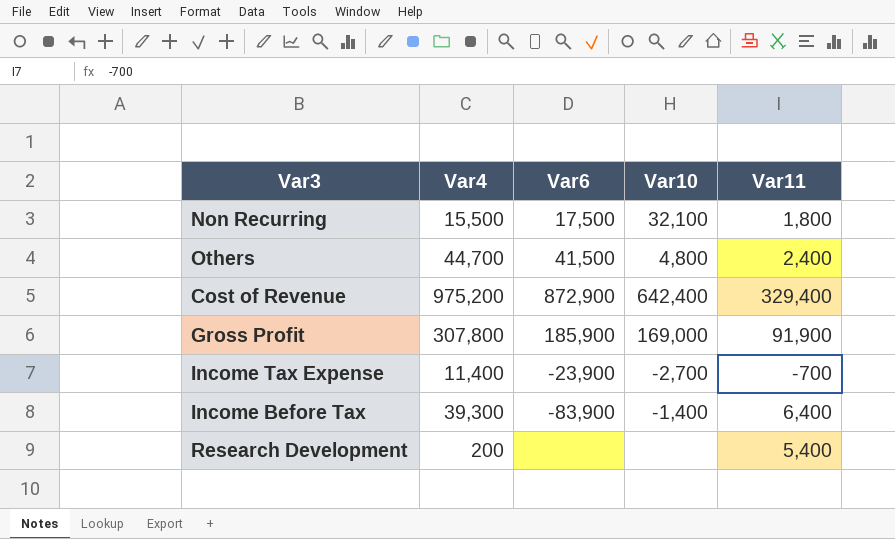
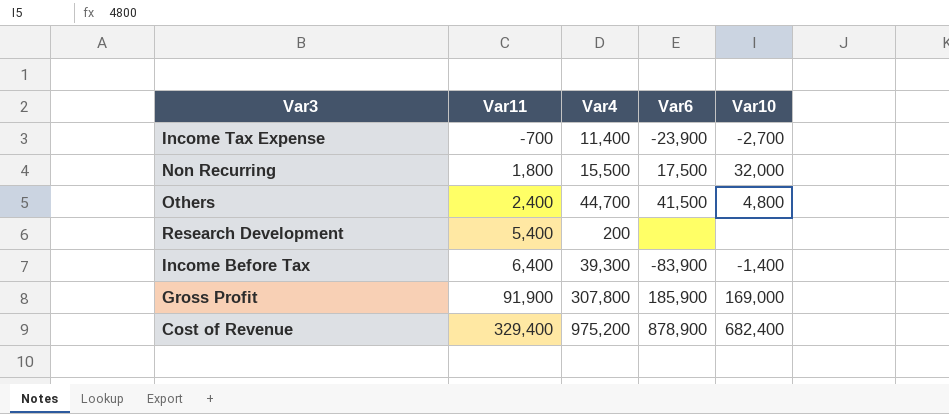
row order: none -> Var11 ascending
column Var11 | position: 5 -> 2
Non Recurring | Var10: 32,100 -> 32,000
Cost of Revenue | Var6: 872,900 -> 878,900
Cost of Revenue | Var10: 642,400 -> 682,400

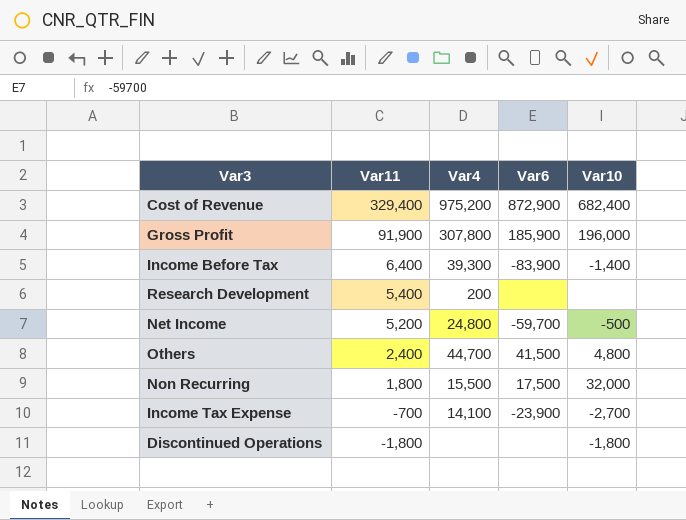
row order: Var11 ascending -> Var11 descending
Cost of Revenue | Var6: 878,900 -> 872,900
Gross Profit | Var10: 169,000 -> 196,000
row Net Income: none -> 5,200 | 24,800 | -59,700 | -500
Income Tax Expense | Var4: 11,400 -> 14,100
row Discontinued Operations: none -> -1,800 | none | none | -1,800

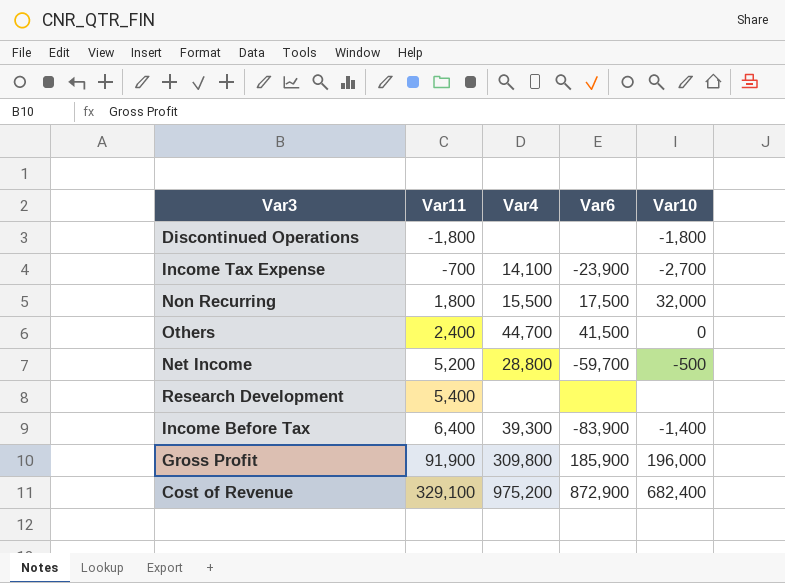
row order: Var11 descending -> Var11 ascending
Others | Var10: 4,800 -> 0
Net Income | Var4: 24,800 -> 28,800
Research Development | Var4: 200 -> none
Gross Profit | Var4: 307,800 -> 309,800
Cost of Revenue | Var11: 329,400 -> 329,100

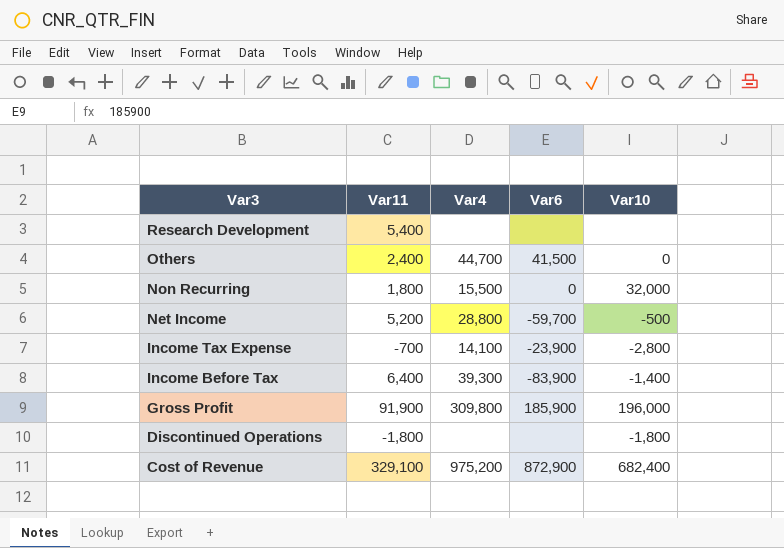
row order: Var11 ascending -> Var3 descending
Non Recurring | Var6: 17,500 -> 0
Income Tax Expense | Var10: -2,700 -> -2,800

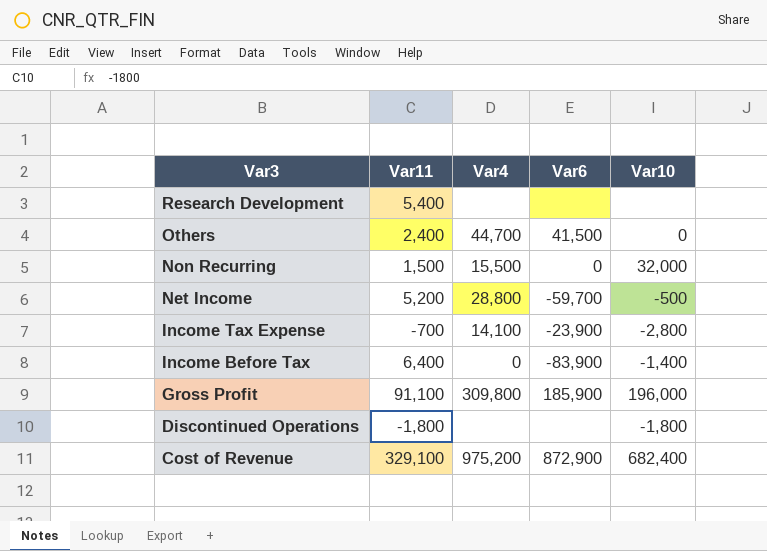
Non Recurring | Var11: 1,800 -> 1,500
Income Before Tax | Var4: 39,300 -> 0
Gross Profit | Var11: 91,900 -> 91,100

